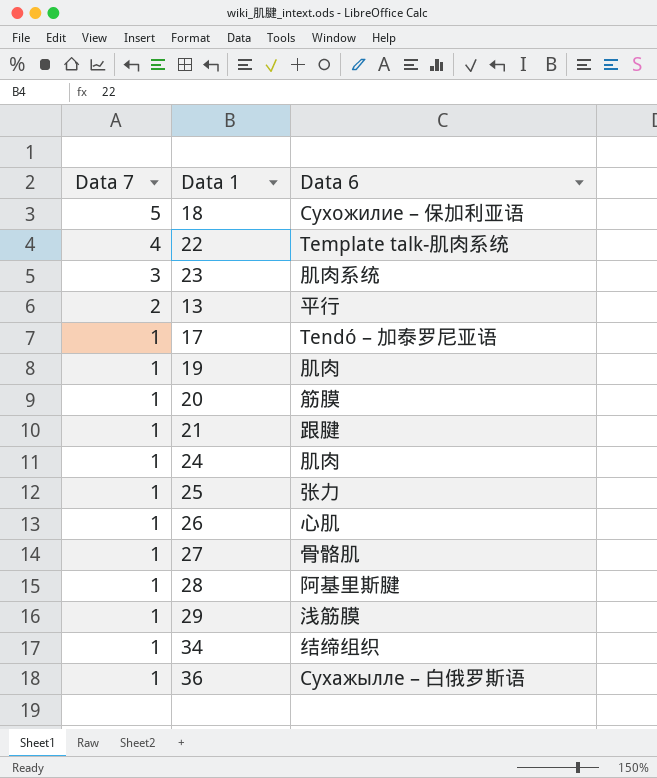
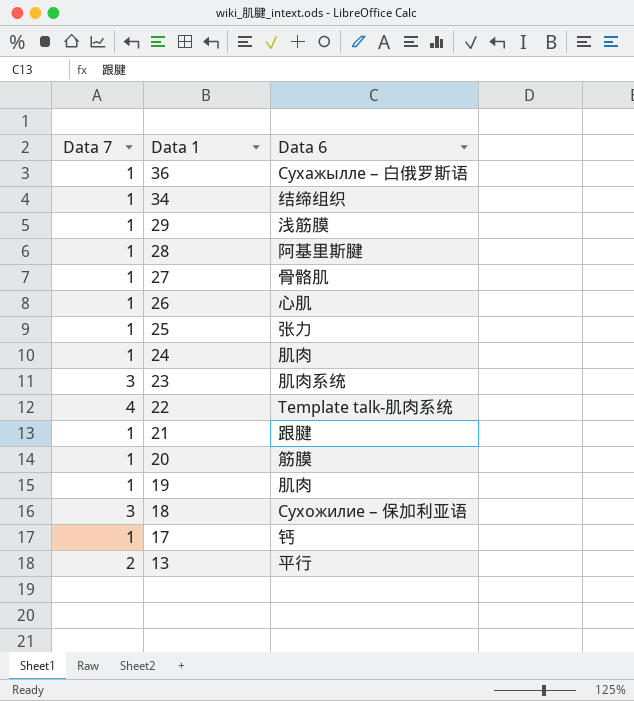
row order: Data 7 descending -> Data 1 descending
18 | Data 7: 5 -> 3
17 | Data 6: Tendó – 加泰罗尼亚语 -> 钙

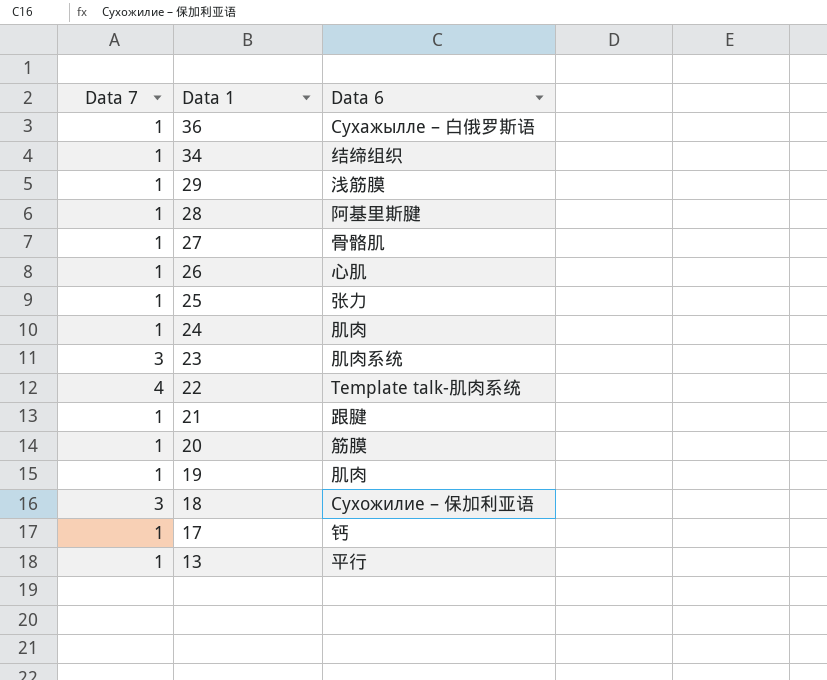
13 | Data 7: 2 -> 1

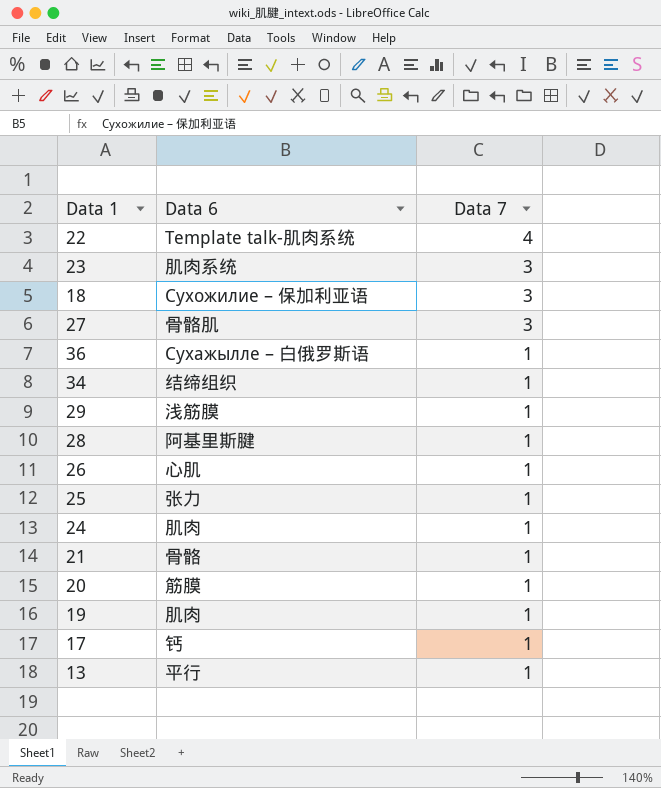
row order: Data 1 descending -> Data 7 descending
column Data 7 | position: 1 -> 3
27 | Data 7: 1 -> 3
21 | Data 6: 跟腱 -> 骨骼

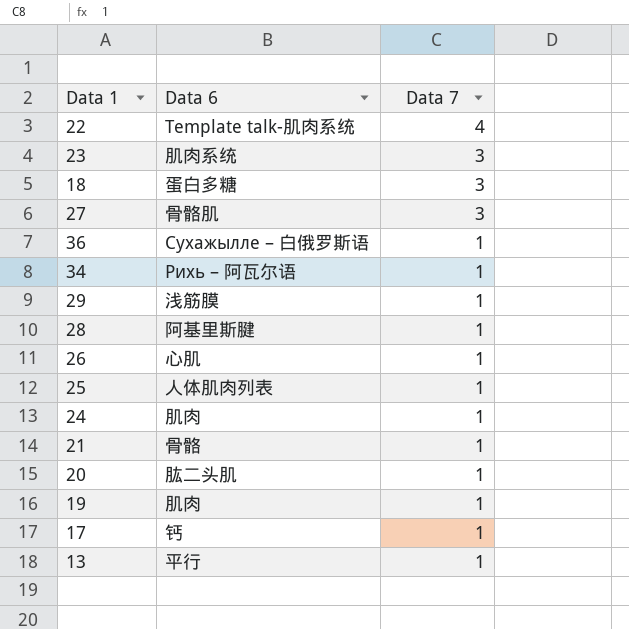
18 | Data 6: Сухожилие – 保加利亚语 -> 蛋白多糖
34 | Data 6: 结缔组织 -> Рихь – 阿瓦尔语
25 | Data 6: 张力 -> 人体肌肉列表
20 | Data 6: 筋膜 -> 肱二头肌

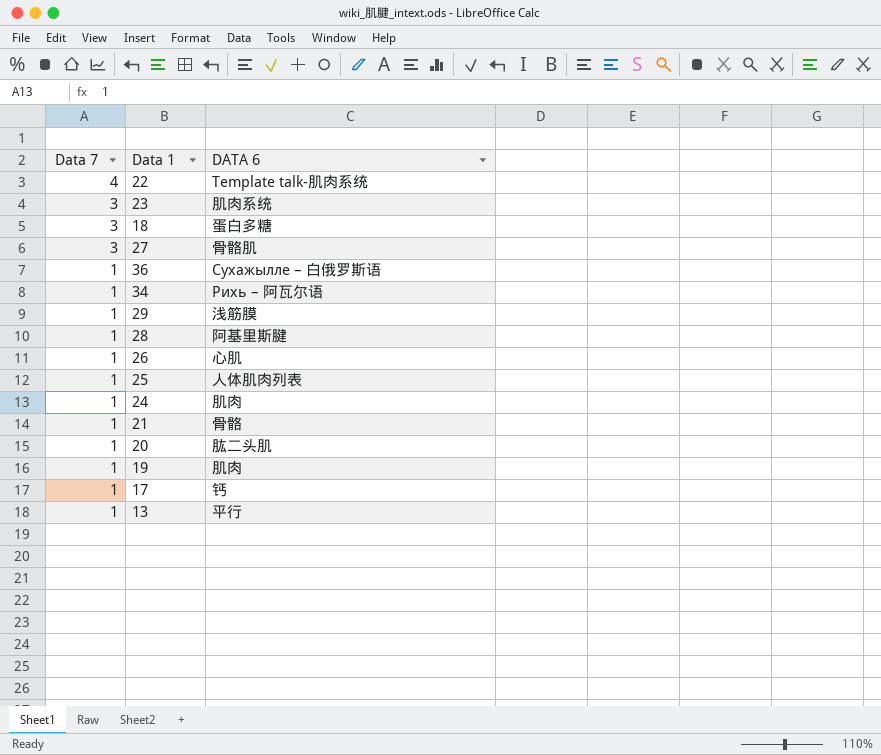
column Data 7 | position: 3 -> 1
column name: Data 6 -> DATA 6

